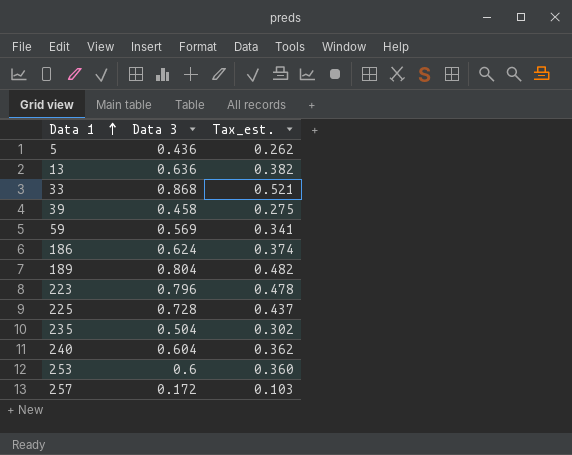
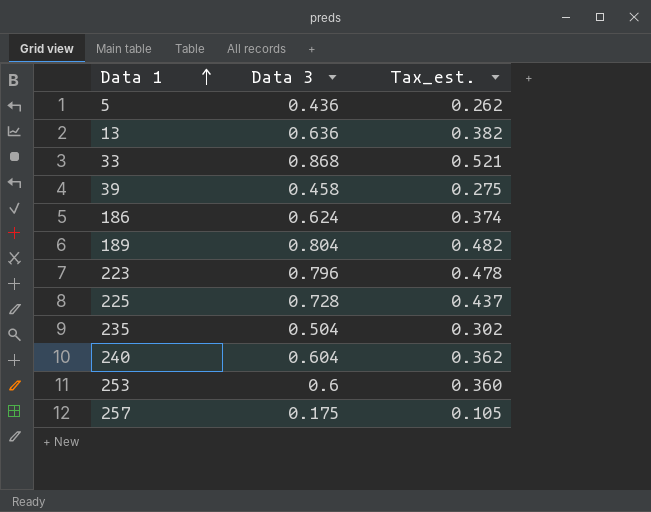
row 59: 0.569 | 0.341 -> none
257 | Data 3: 0.172 -> 0.175
257 | Tax_est.: 0.103 -> 0.105

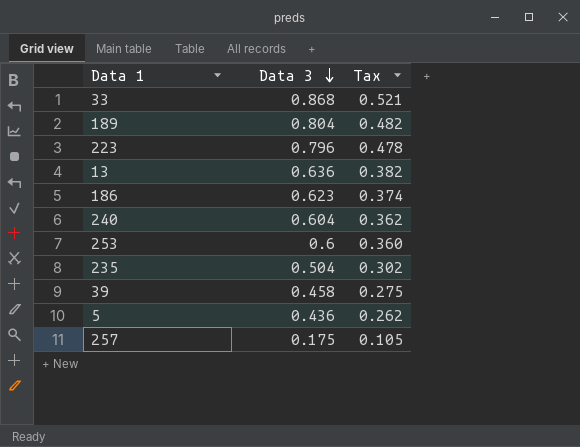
row order: Data 1 ascending -> Data 3 descending
column name: Tax_est. -> Tax
row 225: 0.728 | 0.437 -> none
186 | Data 3: 0.624 -> 0.623

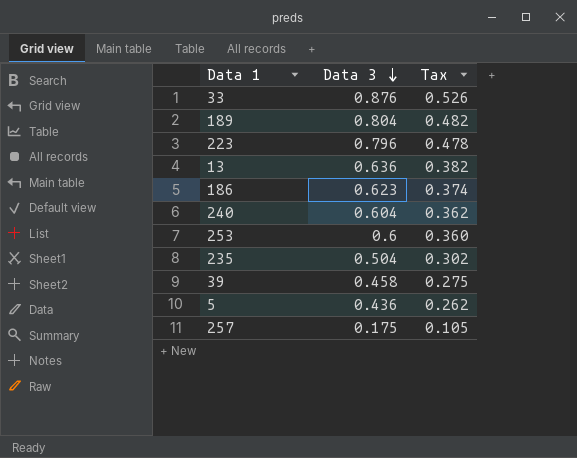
33 | Data 3: 0.868 -> 0.876
33 | Tax: 0.521 -> 0.526

